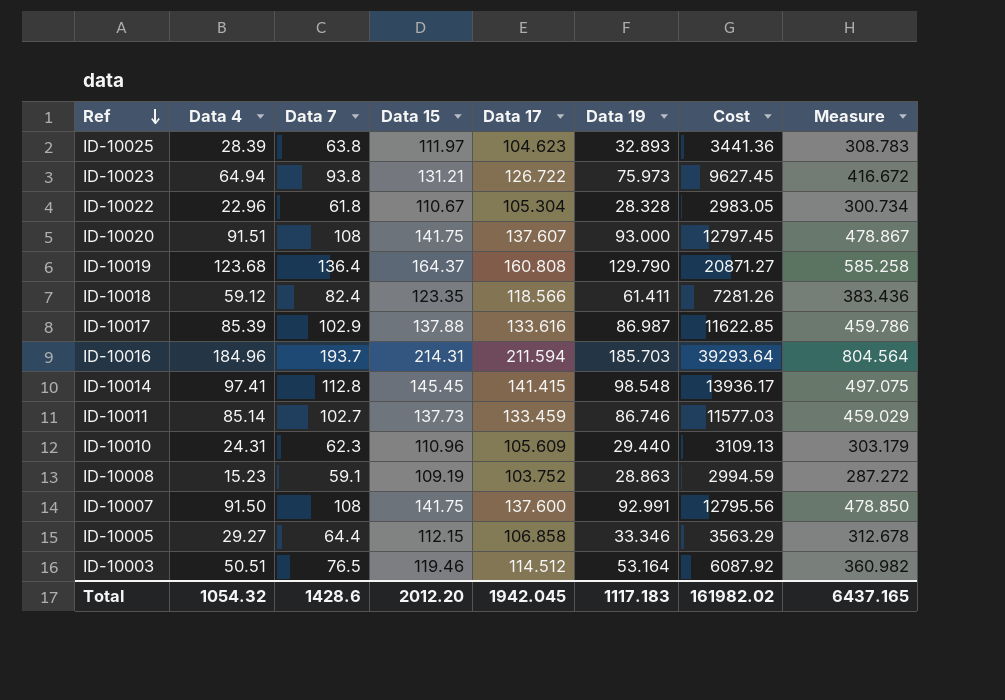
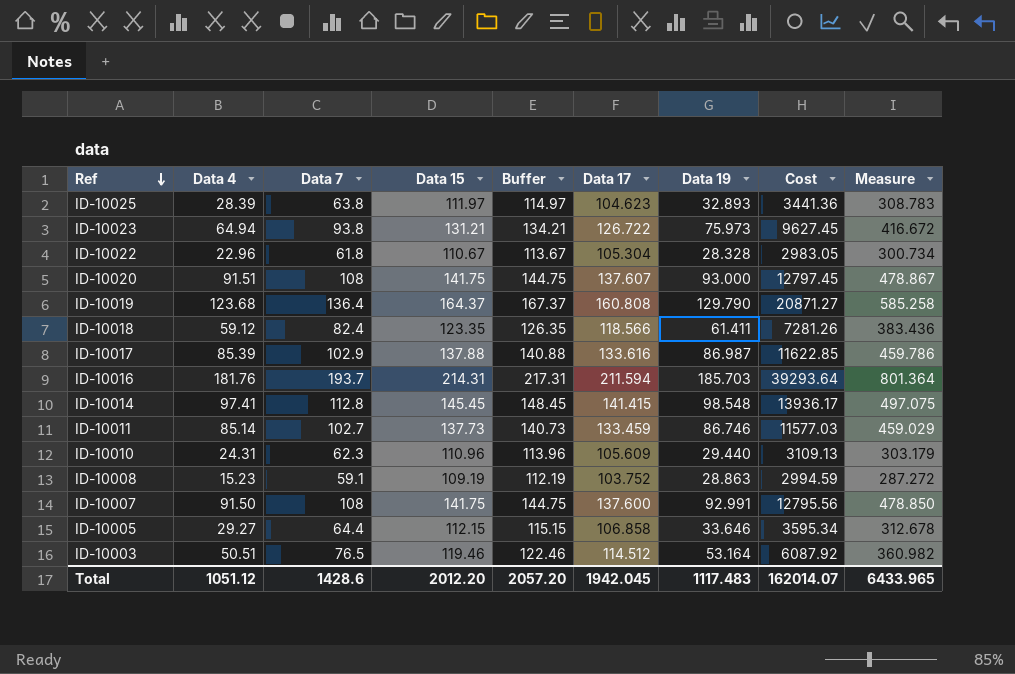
column Buffer | formula: none -> [Data 15] + 3
ID-10016 | Data 4: 184.96 -> 181.76
ID-10016 | Measure: 804.564 -> 801.364
ID-10005 | Data 19: 33.346 -> 33.646
ID-10005 | Cost: 3563.29 -> 3595.34
Total | Data 4: 1054.32 -> 1051.12
Total | Data 19: 1117.183 -> 1117.483
Total | Cost: 161982.02 -> 162014.07
Total | Measure: 6437.165 -> 6433.965

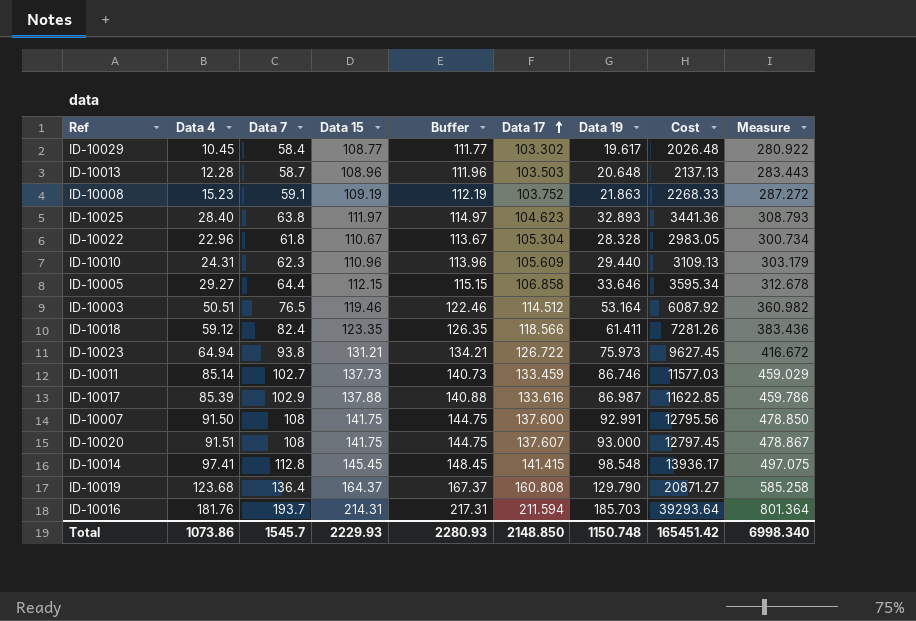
row order: Ref descending -> Data 17 ascending
row ID-10029: none -> 10.45 | 58.4 | 108.77 | 111.77 | 103.302 | 19.617 | 2026.48 | 280.922
row ID-10013: none -> 12.28 | 58.7 | 108.96 | 111.96 | 103.503 | 20.648 | 2137.13 | 283.443
ID-10008 | Data 19: 28.863 -> 21.863
ID-10008 | Cost: 2994.59 -> 2268.33
ID-10025 | Data 4: 28.39 -> 28.40
ID-10025 | Measure: 308.783 -> 308.793
Total | Data 4: 1051.12 -> 1073.86
Total | Data 7: 1428.6 -> 1545.7
Total | Data 15: 2012.20 -> 2229.93
Total | Buffer: 2057.20 -> 2280.93
Total | Data 17: 1942.045 -> 2148.850
Total | Data 19: 1117.483 -> 1150.748
Total | Cost: 162014.07 -> 165451.42
Total | Measure: 6433.965 -> 6998.340

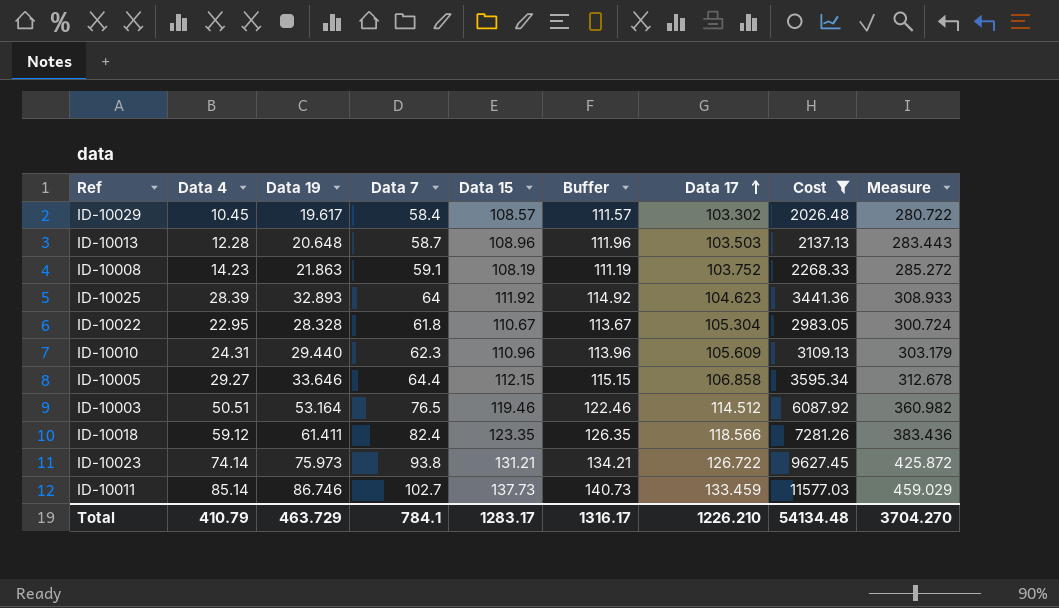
filter: none -> Cost <= 11577.03
column Data 19 | position: 7 -> 3
ID-10029 | Data 15: 108.77 -> 108.57
ID-10029 | Buffer: 111.77 -> 111.57
ID-10029 | Measure: 280.922 -> 280.722
ID-10008 | Data 4: 15.23 -> 14.23
ID-10008 | Data 15: 109.19 -> 108.19
ID-10008 | Buffer: 112.19 -> 111.19
ID-10008 | Measure: 287.272 -> 285.272
ID-10025 | Data 4: 28.40 -> 28.39
ID-10025 | Data 7: 63.8 -> 64
ID-10025 | Data 15: 111.97 -> 111.92
ID-10025 | Buffer: 114.97 -> 114.92
ID-10025 | Measure: 308.793 -> 308.933
ID-10022 | Data 4: 22.96 -> 22.95
ID-10022 | Measure: 300.734 -> 300.724
ID-10023 | Data 4: 64.94 -> 74.14
ID-10023 | Measure: 416.672 -> 425.872
Total | Data 4: 1073.86 -> 410.79
Total | Data 19: 1150.748 -> 463.729
Total | Data 7: 1545.7 -> 784.1
Total | Data 15: 2229.93 -> 1283.17
Total | Buffer: 2280.93 -> 1316.17
Total | Data 17: 2148.850 -> 1226.210
Total | Cost: 165451.42 -> 54134.48
Total | Measure: 6998.340 -> 3704.270

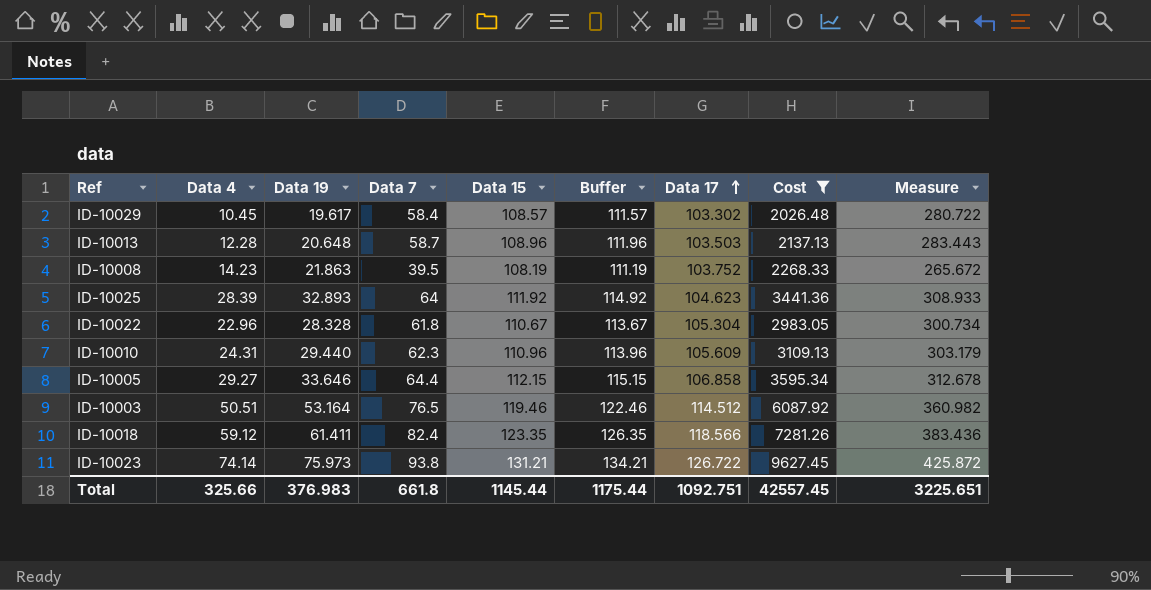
row ID-10011: 85.14 | 86.746 | 102.7 | 137.73 | 140.73 | 133.459 | 11577.03 | 459.029 -> none
ID-10008 | Data 7: 59.1 -> 39.5
ID-10008 | Measure: 285.272 -> 265.672
ID-10022 | Data 4: 22.95 -> 22.96
ID-10022 | Measure: 300.724 -> 300.734
Total | Data 4: 410.79 -> 325.66
Total | Data 19: 463.729 -> 376.983
Total | Data 7: 784.1 -> 661.8
Total | Data 15: 1283.17 -> 1145.44
Total | Buffer: 1316.17 -> 1175.44
Total | Data 17: 1226.210 -> 1092.751
Total | Cost: 54134.48 -> 42557.45
Total | Measure: 3704.270 -> 3225.651

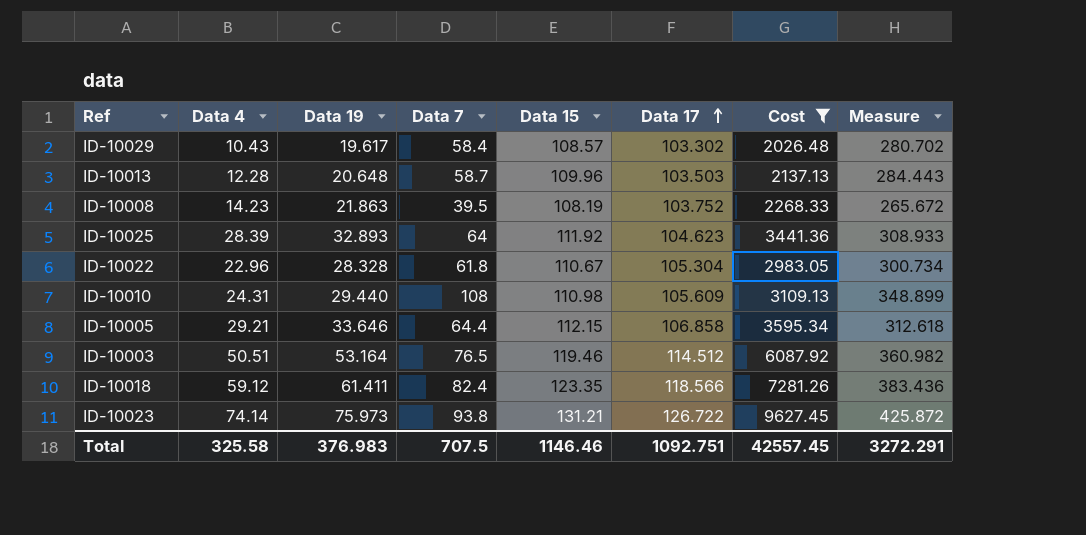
column Buffer | formula: [Data 15] + 3 -> none
ID-10029 | Data 4: 10.45 -> 10.43
ID-10029 | Measure: 280.722 -> 280.702
ID-10013 | Data 15: 108.96 -> 109.96
ID-10013 | Measure: 283.443 -> 284.443
ID-10010 | Data 7: 62.3 -> 108
ID-10010 | Data 15: 110.96 -> 110.98
ID-10010 | Measure: 303.179 -> 348.899
ID-10005 | Data 4: 29.27 -> 29.21
ID-10005 | Measure: 312.678 -> 312.618
Total | Data 4: 325.66 -> 325.58
Total | Data 7: 661.8 -> 707.5
Total | Data 15: 1145.44 -> 1146.46
Total | Measure: 3225.651 -> 3272.291

